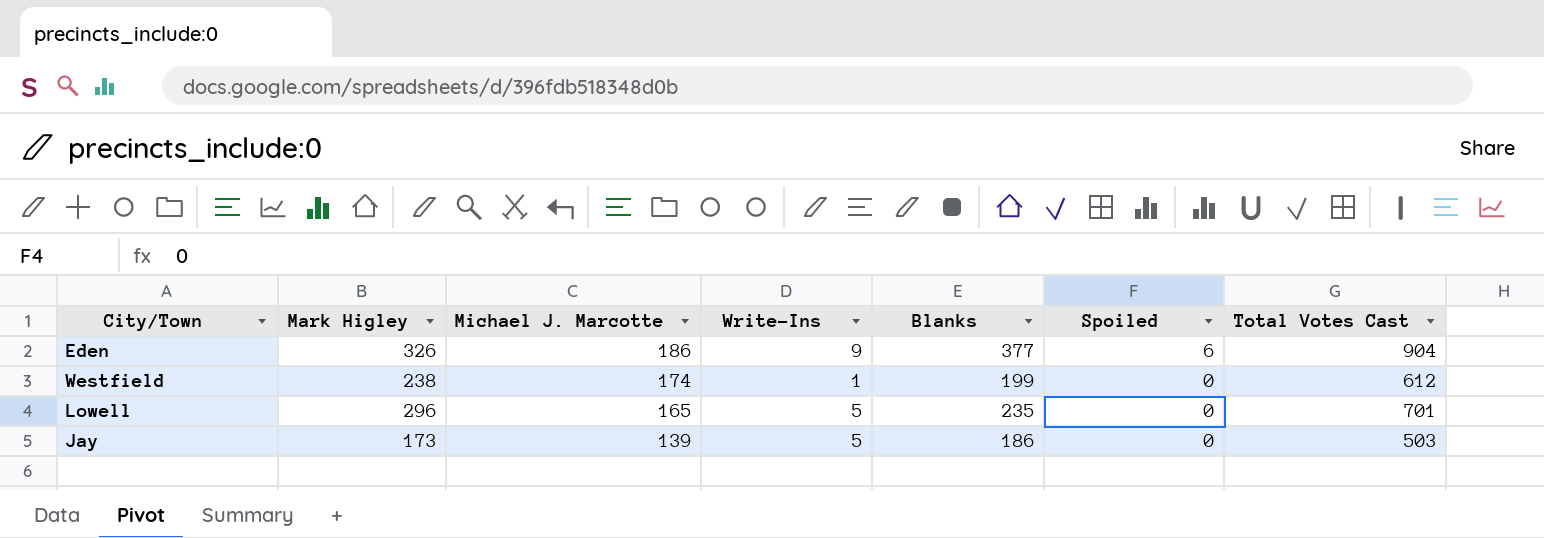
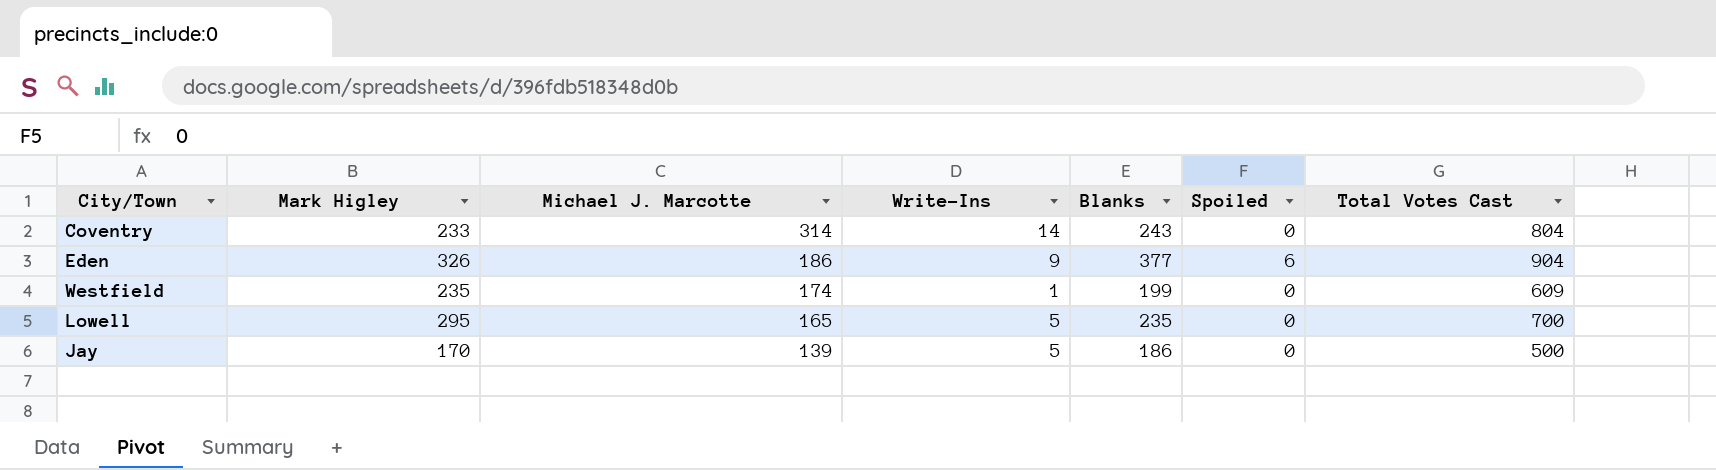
row Coventry: none -> 233 | 314 | 14 | 243 | 0 | 804
Westfield | Mark Higley: 238 -> 235
Westfield | Total Votes Cast: 612 -> 609
Lowell | Mark Higley: 296 -> 295
Lowell | Total Votes Cast: 701 -> 700
Jay | Mark Higley: 173 -> 170
Jay | Total Votes Cast: 503 -> 500

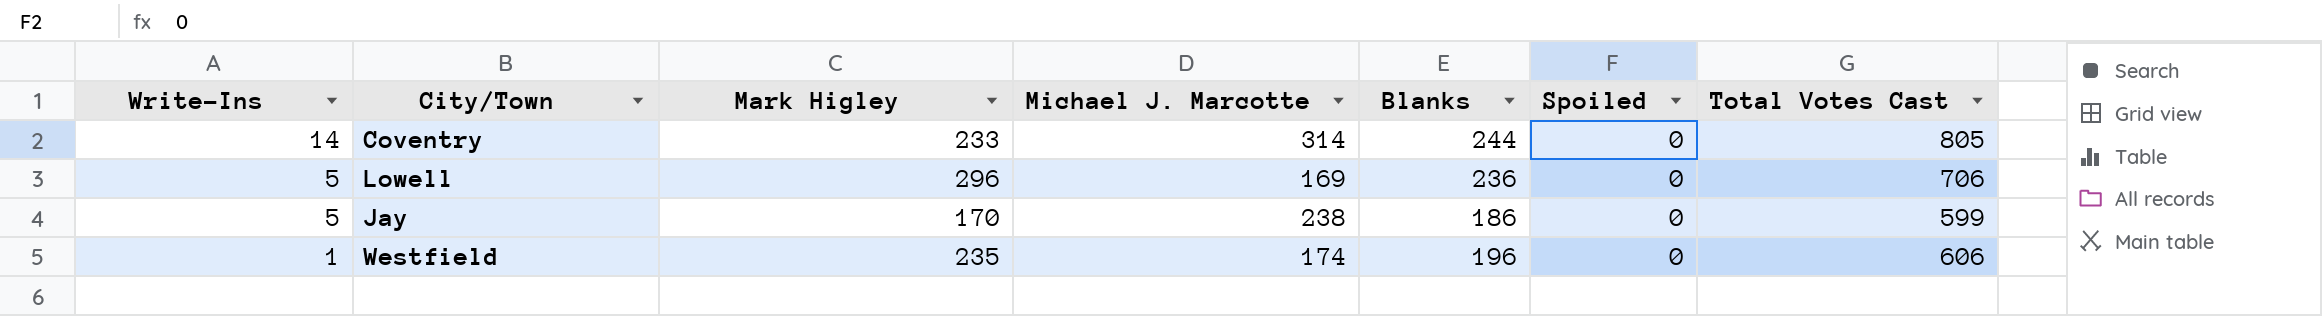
row order: Michael J. Marcotte descending -> Write-Ins descending
column Write-Ins | position: 4 -> 1
row Eden: 326 | 186 | 9 | 377 | 6 | 904 -> none
Coventry | Blanks: 243 -> 244
Coventry | Total Votes Cast: 804 -> 805
Lowell | Mark Higley: 295 -> 296
Lowell | Michael J. Marcotte: 165 -> 169
Lowell | Blanks: 235 -> 236
Lowell | Total Votes Cast: 700 -> 706
Jay | Michael J. Marcotte: 139 -> 238
Jay | Total Votes Cast: 500 -> 599
Westfield | Blanks: 199 -> 196
Westfield | Total Votes Cast: 609 -> 606

